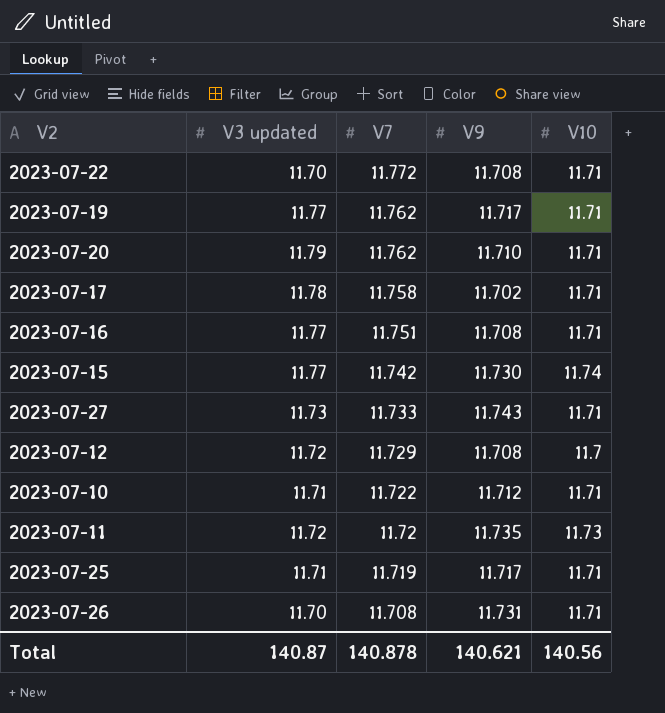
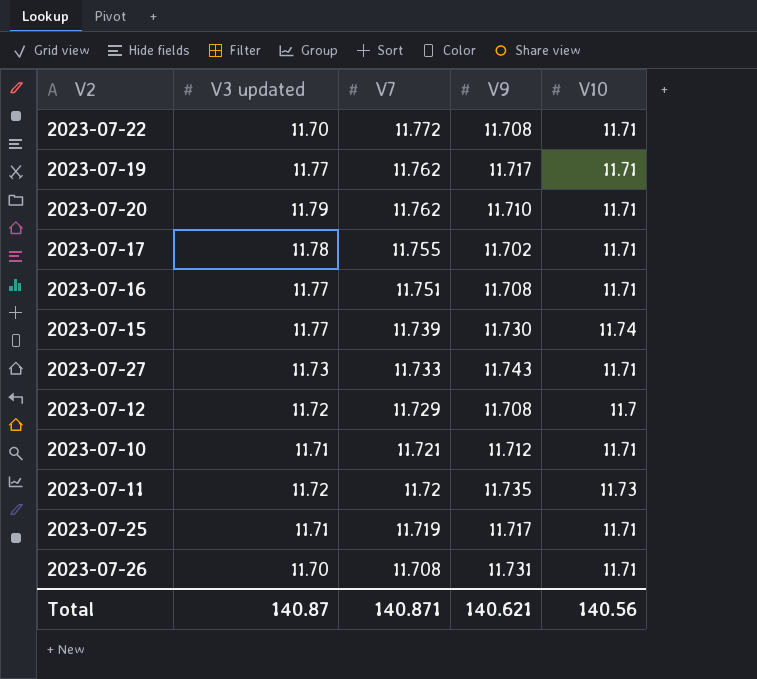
2023-07-17 | V7: 11.758 -> 11.755
2023-07-15 | V7: 11.742 -> 11.739
2023-07-10 | V7: 11.722 -> 11.721
Total | V7: 140.878 -> 140.871

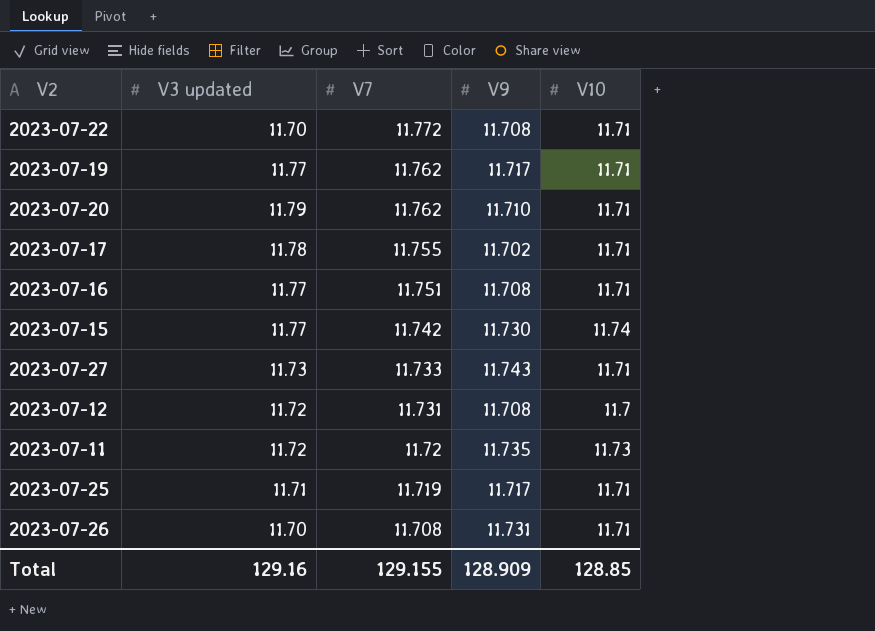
row 2023-07-10: 11.71 | 11.721 | 11.712 | 11.71 -> none
2023-07-15 | V7: 11.739 -> 11.742
2023-07-12 | V7: 11.729 -> 11.731
Total | V3 updated: 140.87 -> 129.16
Total | V7: 140.871 -> 129.155
Total | V9: 140.621 -> 128.909
Total | V10: 140.56 -> 128.85

